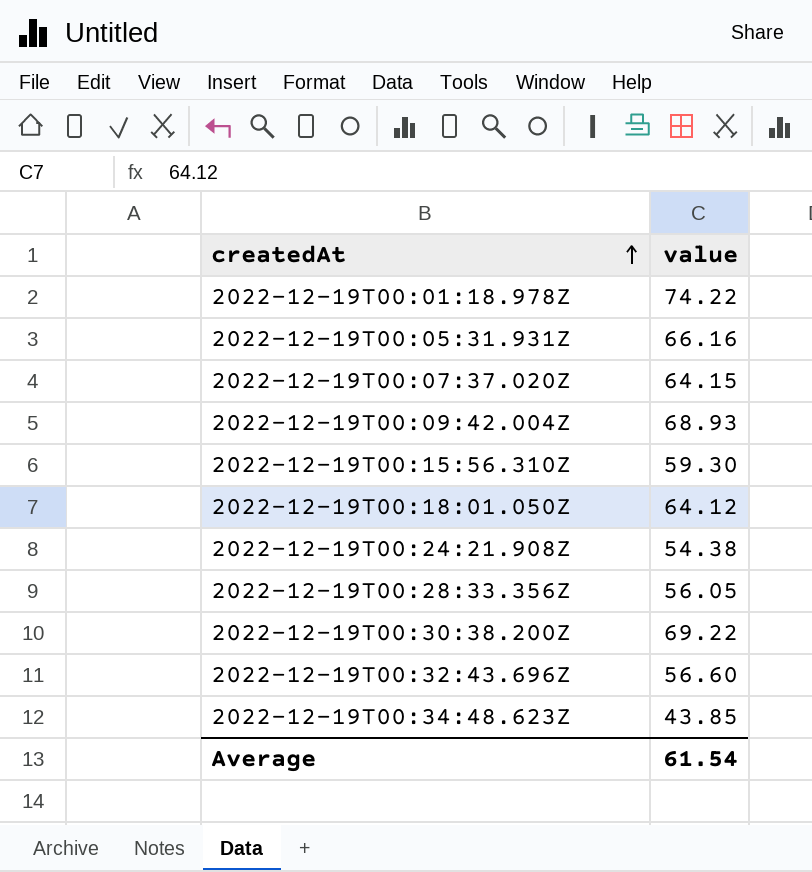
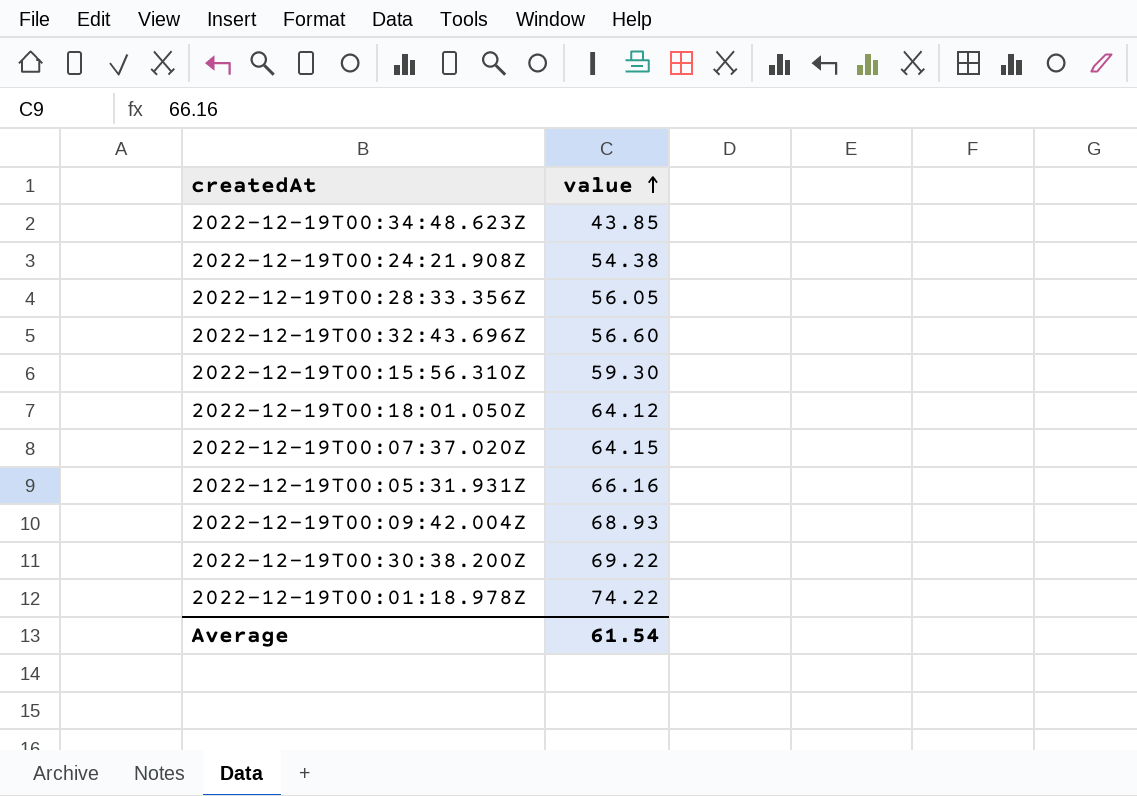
row order: createdAt ascending -> value ascending

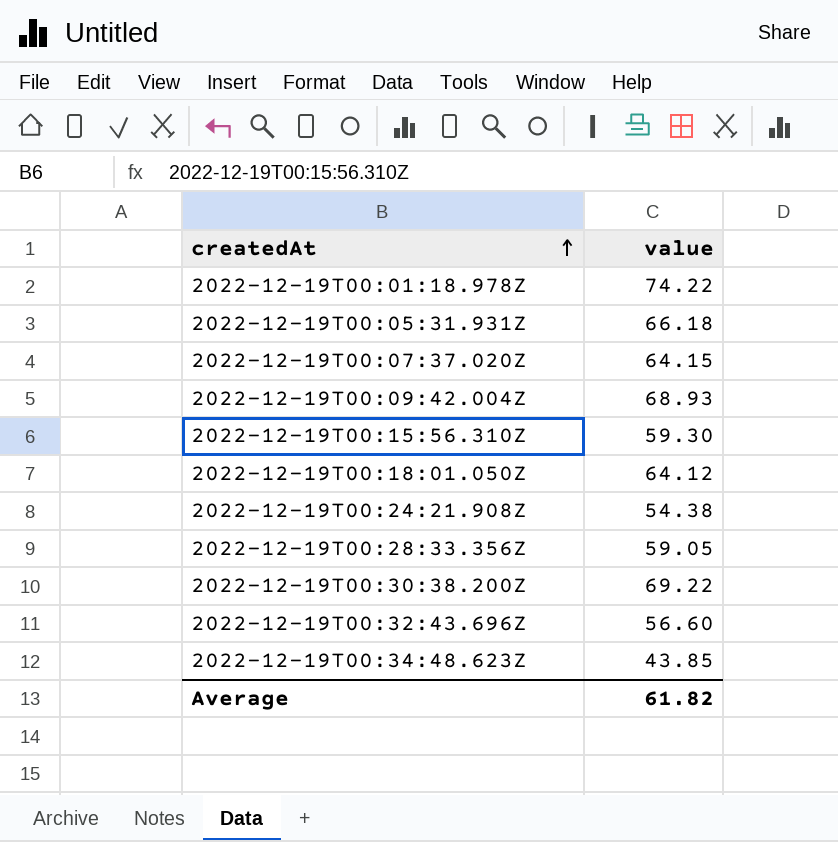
row order: value ascending -> createdAt ascending
2022-12-19T00:05:31.931Z | value: 66.16 -> 66.18
2022-12-19T00:28:33.356Z | value: 56.05 -> 59.05
Average | value: 61.54 -> 61.82

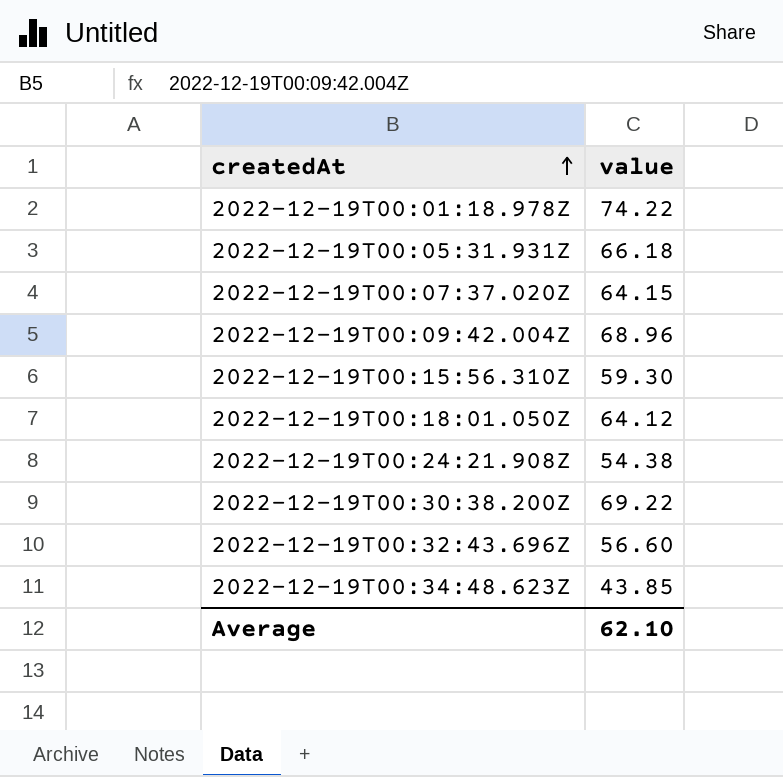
row 2022-12-19T00:28:33.356Z: 59.05 -> none
2022-12-19T00:09:42.004Z | value: 68.93 -> 68.96
Average | value: 61.82 -> 62.10

